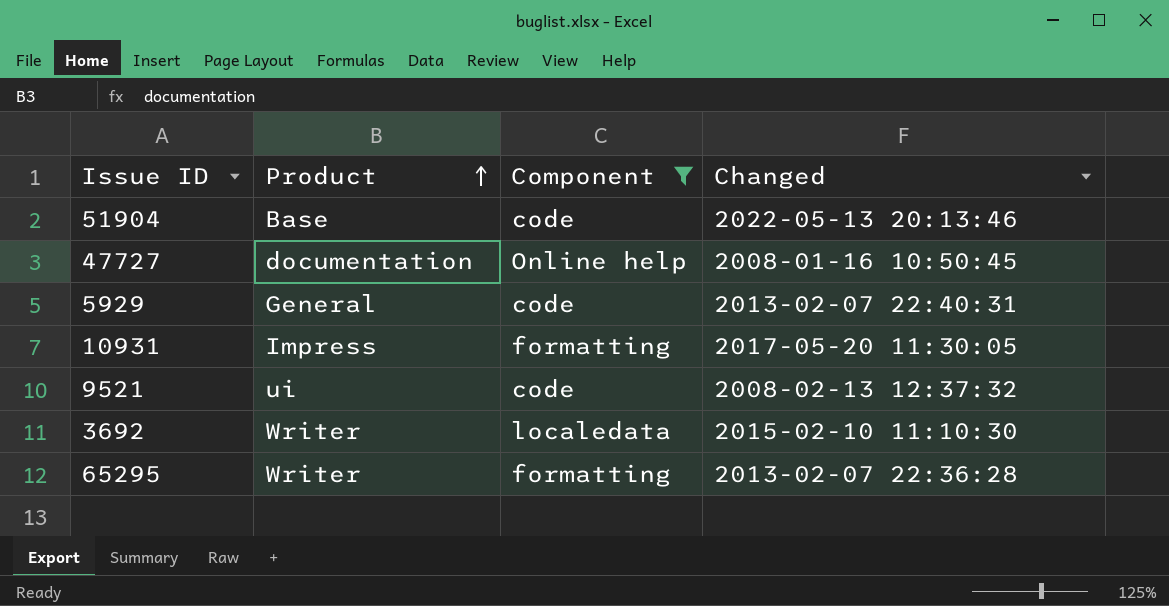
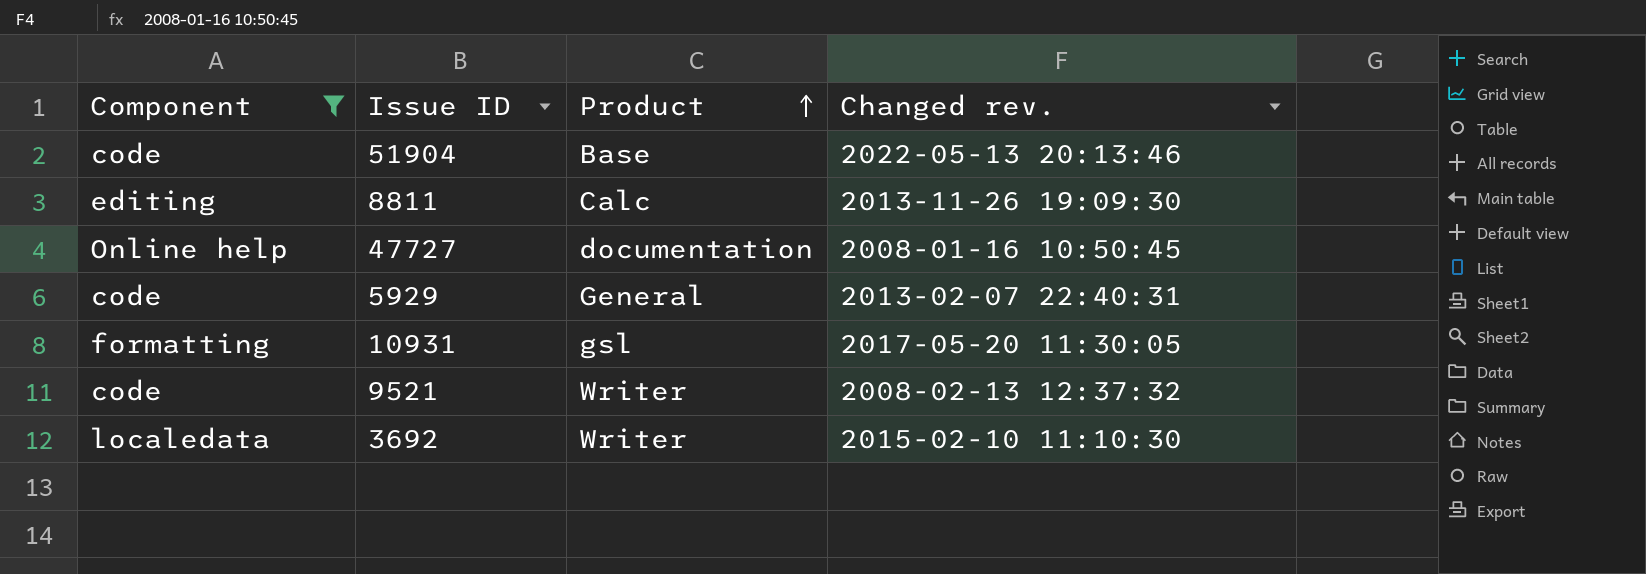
column Component | position: 3 -> 1
column name: Changed -> Changed rev.
row 65295: Writer | formatting | 2013-02-07 22:36:28 -> none
row 8811: none -> editing | Calc | 2013-11-26 19:09:30
10931 | Product: Impress -> gsl
9521 | Product: ui -> Writer

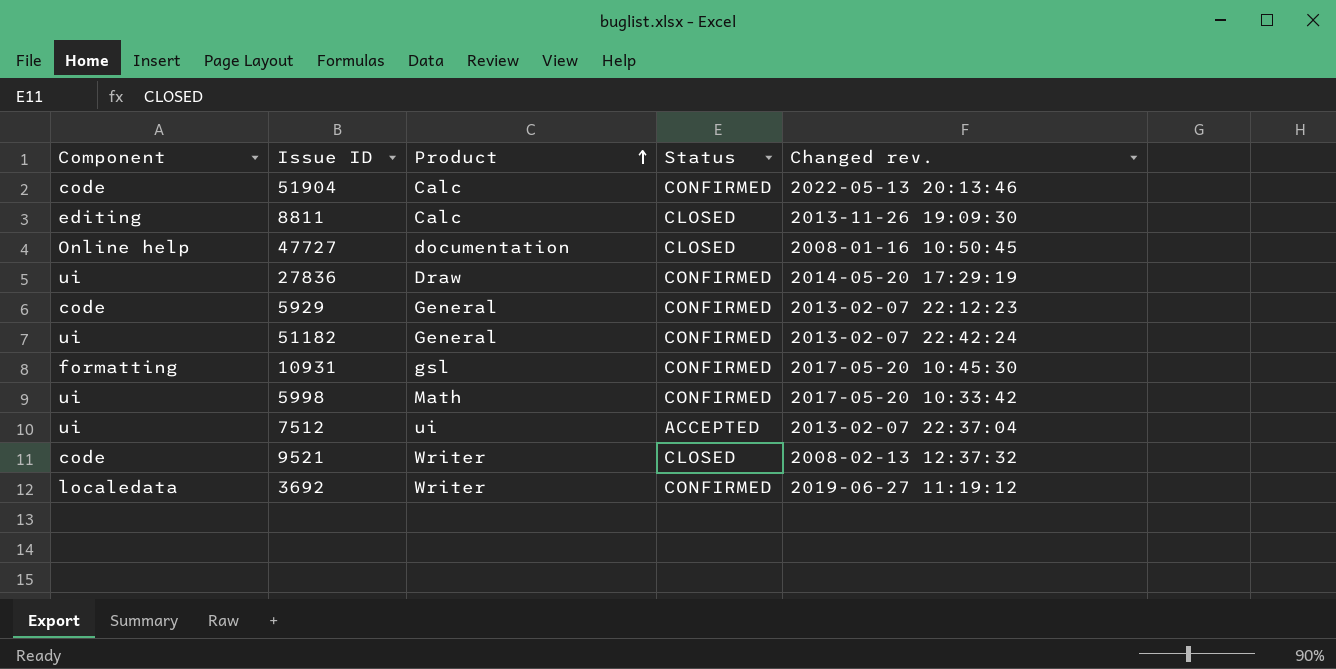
filter: Component != ui -> none
column Status | position: none -> 4
51904 | Product: Base -> Calc
5929 | Changed rev.: 2013-02-07 22:40:31 -> 2013-02-07 22:12:23
10931 | Changed rev.: 2017-05-20 11:30:05 -> 2017-05-20 10:45:30
3692 | Changed rev.: 2015-02-10 11:10:30 -> 2019-06-27 11:19:12

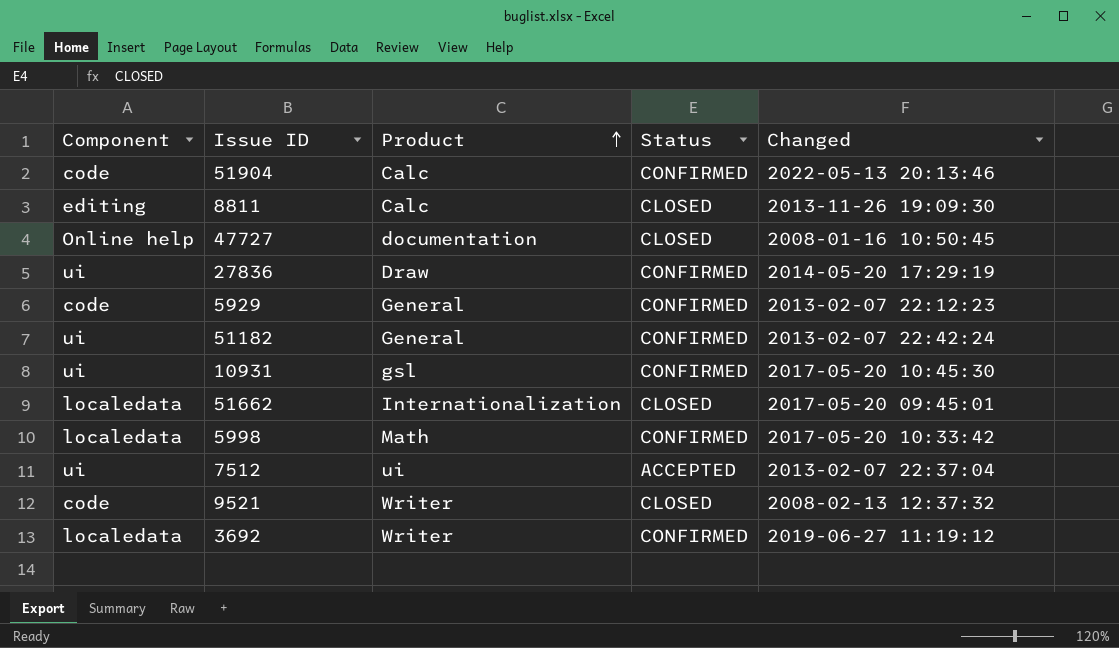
column name: Changed rev. -> Changed
10931 | Component: formatting -> ui
row 51662: none -> localedata | Internationalization | CLOSED | 2017-05-20 09:45:01
5998 | Component: ui -> localedata

